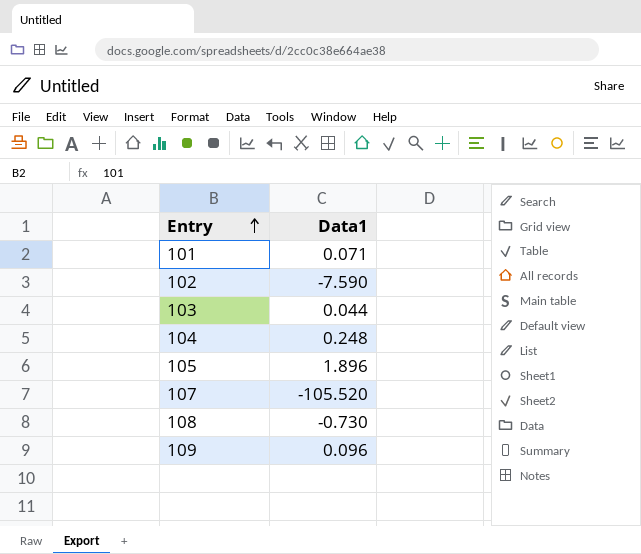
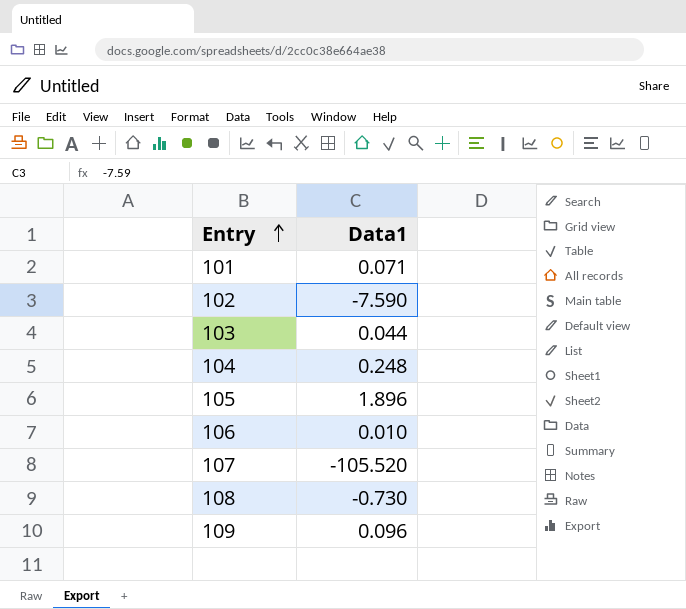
row 106: none -> 0.010

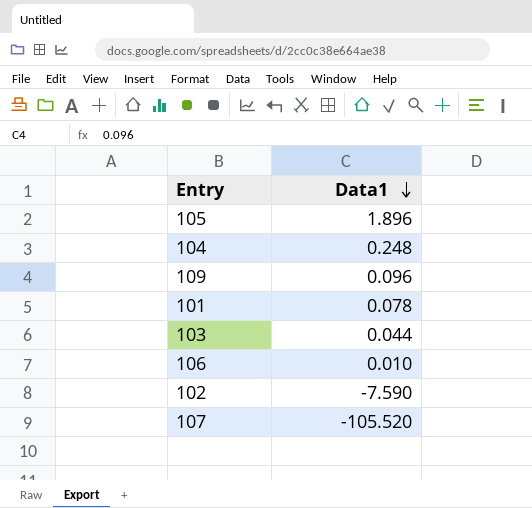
row order: Entry ascending -> Data1 descending
row 108: -0.730 -> none
101 | Data1: 0.071 -> 0.078

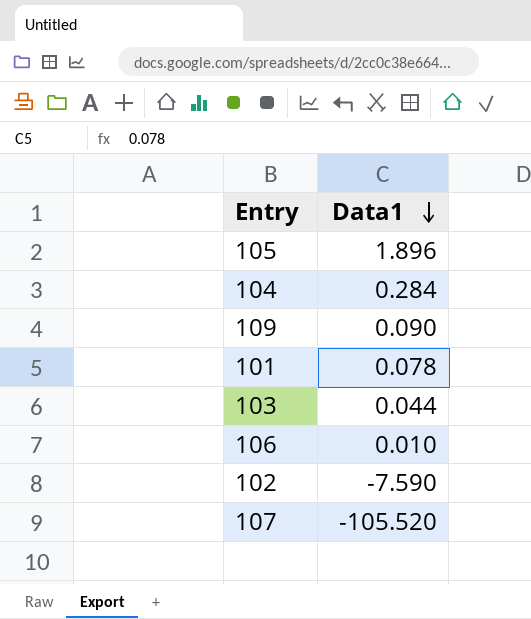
104 | Data1: 0.248 -> 0.284
109 | Data1: 0.096 -> 0.090

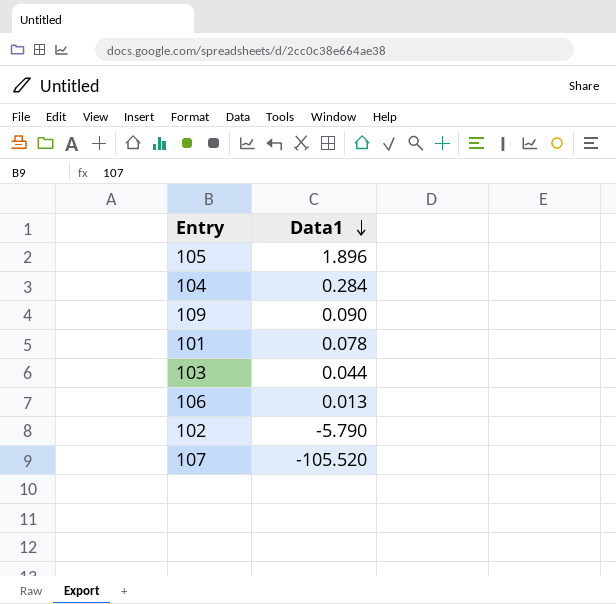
106 | Data1: 0.010 -> 0.013
102 | Data1: -7.590 -> -5.790

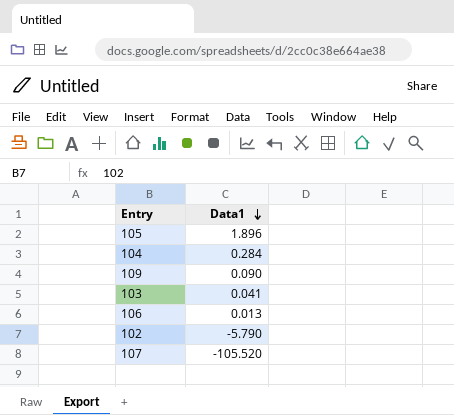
row 101: 0.078 -> none
103 | Data1: 0.044 -> 0.041

